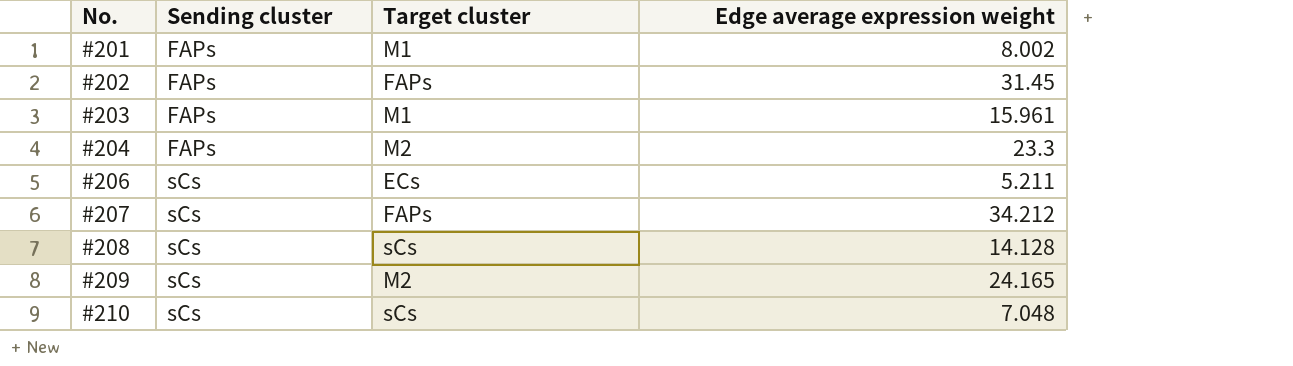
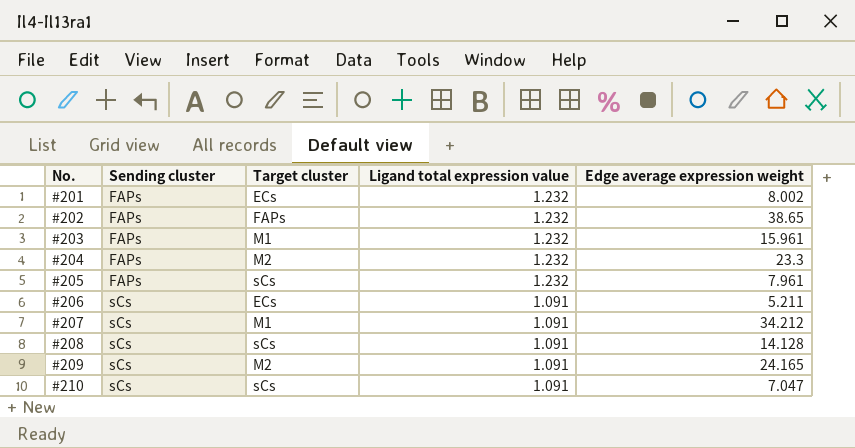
column Ligand total expression value | position: none -> 4
#201 | Target cluster: M1 -> ECs
#202 | Edge average expression weight: 31.45 -> 38.65
row #205: none -> FAPs | sCs | 1.232 | 7.961
#207 | Target cluster: FAPs -> M1
#210 | Edge average expression weight: 7.048 -> 7.047

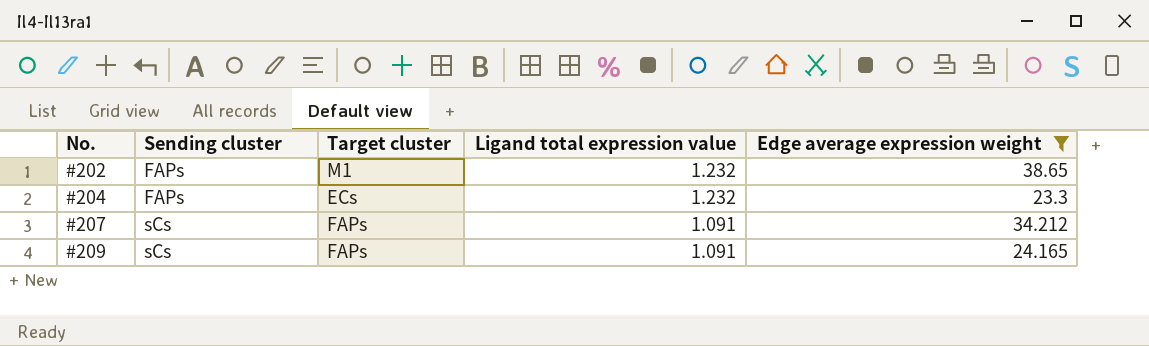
filter: none -> Edge average expression weight >= 23.3
#202 | Target cluster: FAPs -> M1
#204 | Target cluster: M2 -> ECs
#207 | Target cluster: M1 -> FAPs
#209 | Target cluster: M2 -> FAPs

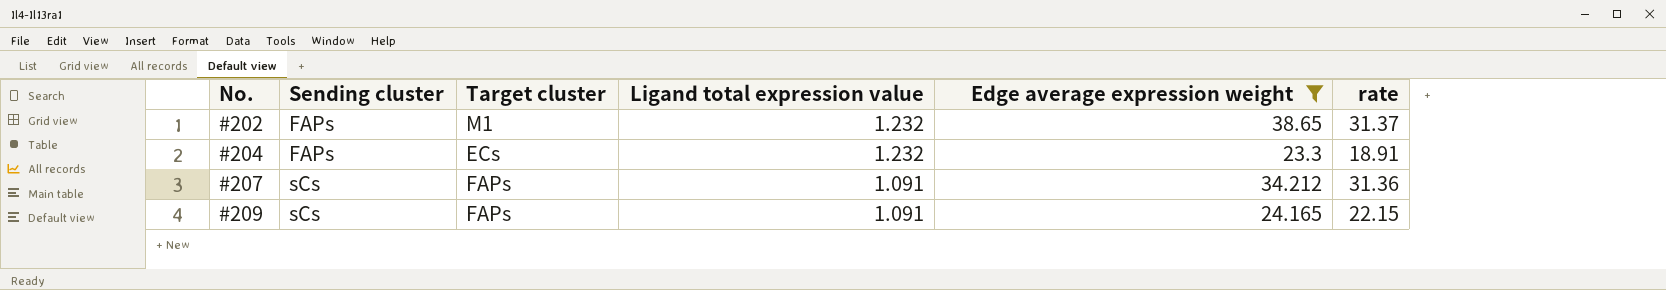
column rate | formula: none -> [Edge average expression weight] / [Ligand total expression value]

